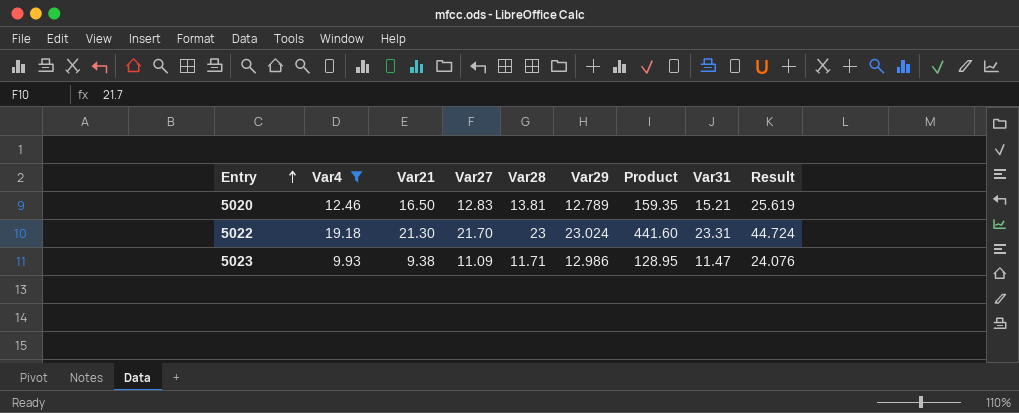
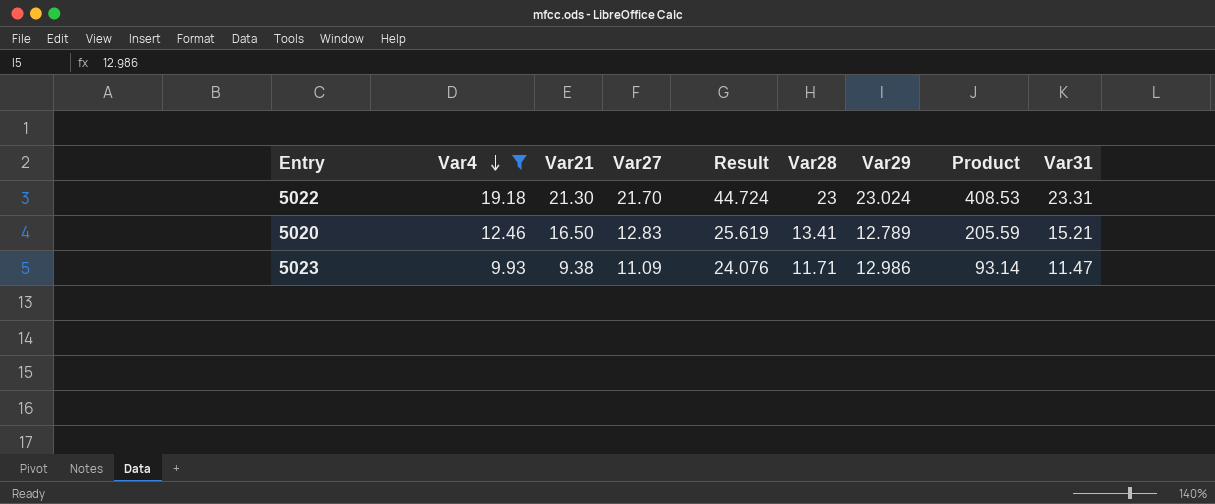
row order: Entry ascending -> Var4 descending
column Result | position: 9 -> 5
column Product | formula: [Var4] * [Var29] -> [Var4] * [Var21]
5020 | Var28: 13.81 -> 13.41

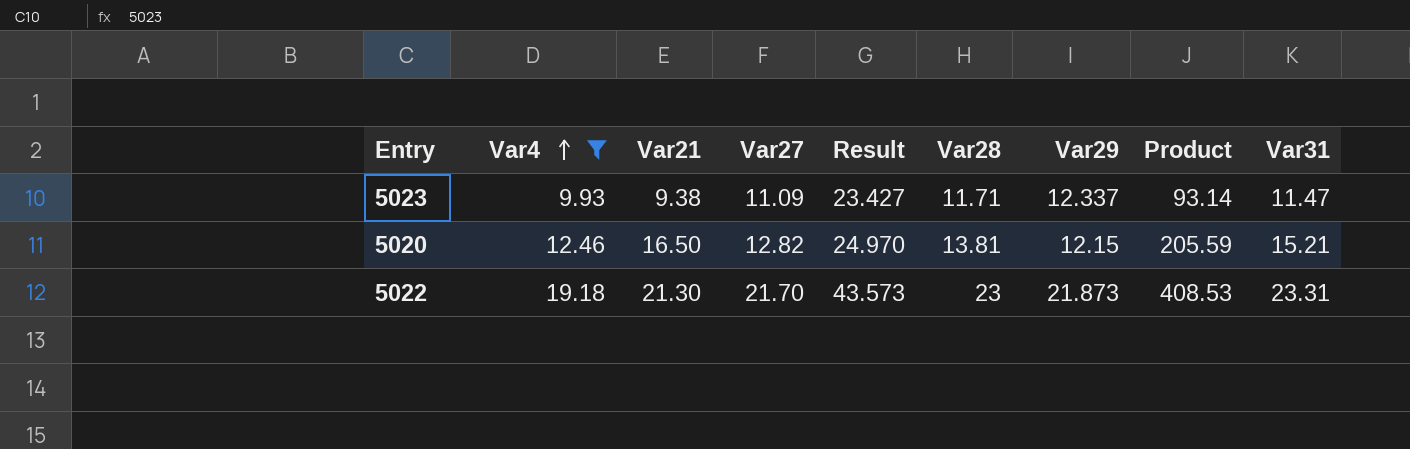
row order: Var4 descending -> Var4 ascending
5023 | Result: 24.076 -> 23.427
5023 | Var29: 12.986 -> 12.337
5020 | Var27: 12.83 -> 12.82
5020 | Result: 25.619 -> 24.970
5020 | Var28: 13.41 -> 13.81
5020 | Var29: 12.789 -> 12.15
5022 | Result: 44.724 -> 43.573
5022 | Var29: 23.024 -> 21.873

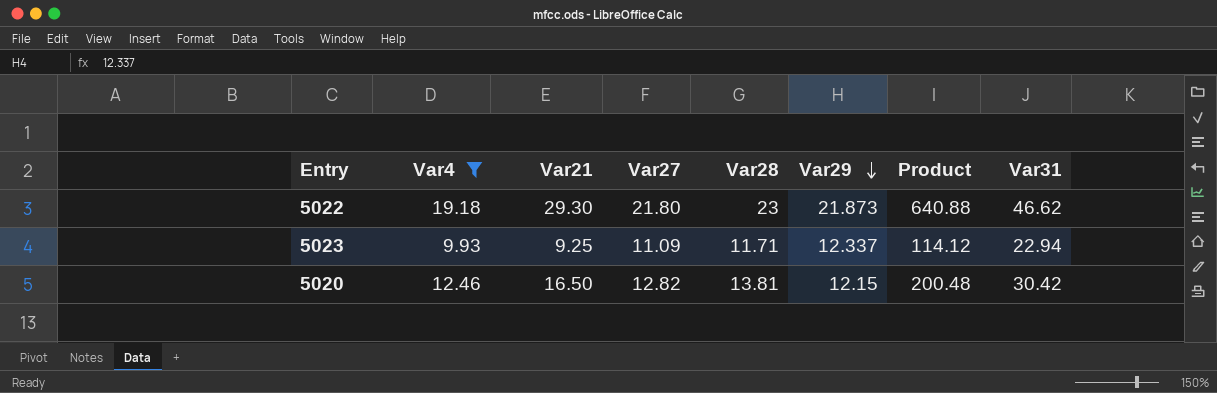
row order: Var4 ascending -> Var29 descending
column Result | formula: [Var27] + [Var29] -> none
column Product | formula: [Var4] * [Var21] -> [Var21] * [Var29]
5022 | Var21: 21.30 -> 29.30
5022 | Var27: 21.70 -> 21.80
5022 | Var31: 23.31 -> 46.62
5023 | Var21: 9.38 -> 9.25
5023 | Var31: 11.47 -> 22.94
5020 | Var31: 15.21 -> 30.42

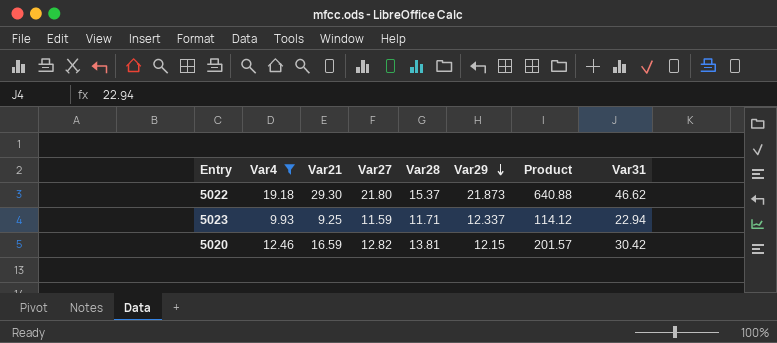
5022 | Var28: 23 -> 15.37
5023 | Var27: 11.09 -> 11.59
5020 | Var21: 16.50 -> 16.59
5020 | Product: 200.48 -> 201.57

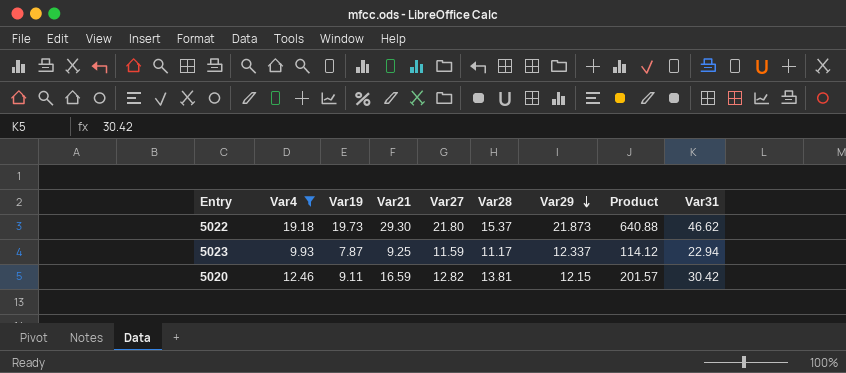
column Var19 | position: none -> 3
5023 | Var28: 11.71 -> 11.17

